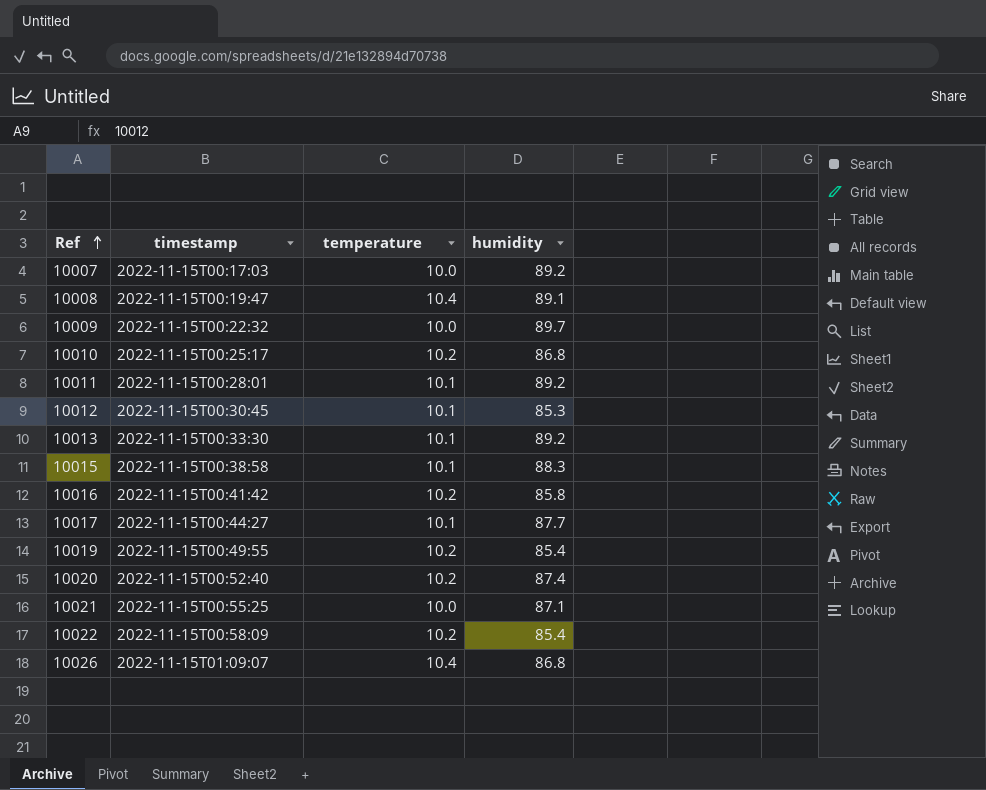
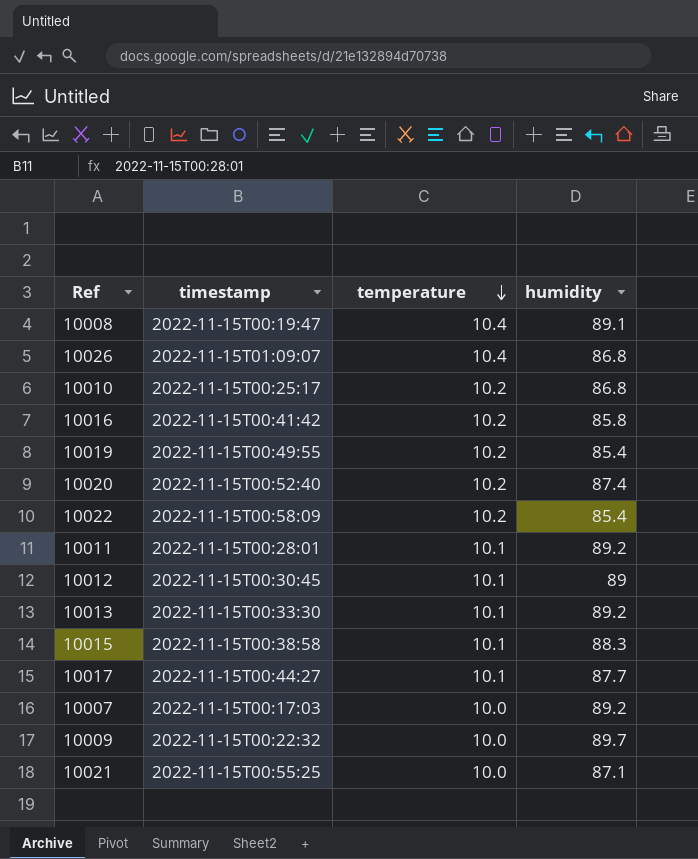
row order: Ref ascending -> temperature descending
10012 | humidity: 85.3 -> 89

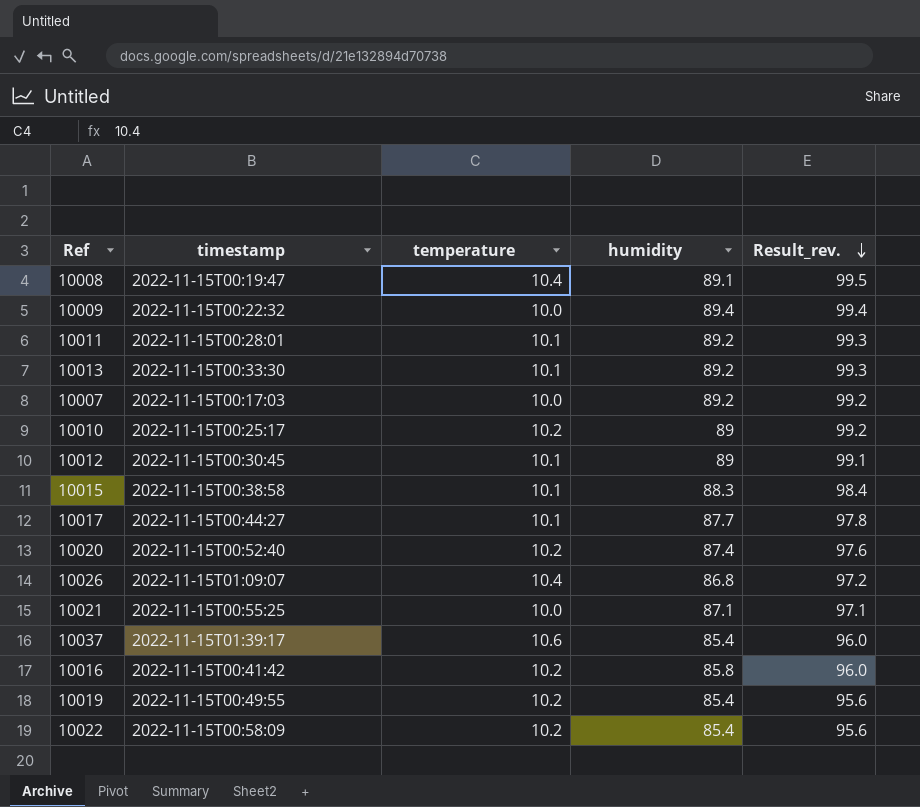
row order: temperature descending -> Result_rev. descending
column Result_rev. | formula: none -> [temperature] + [humidity]
10009 | humidity: 89.7 -> 89.4
10010 | humidity: 86.8 -> 89
row 10037: none -> 2022-11-15T01:39:17 | 10.6 | 85.4 | 96.0

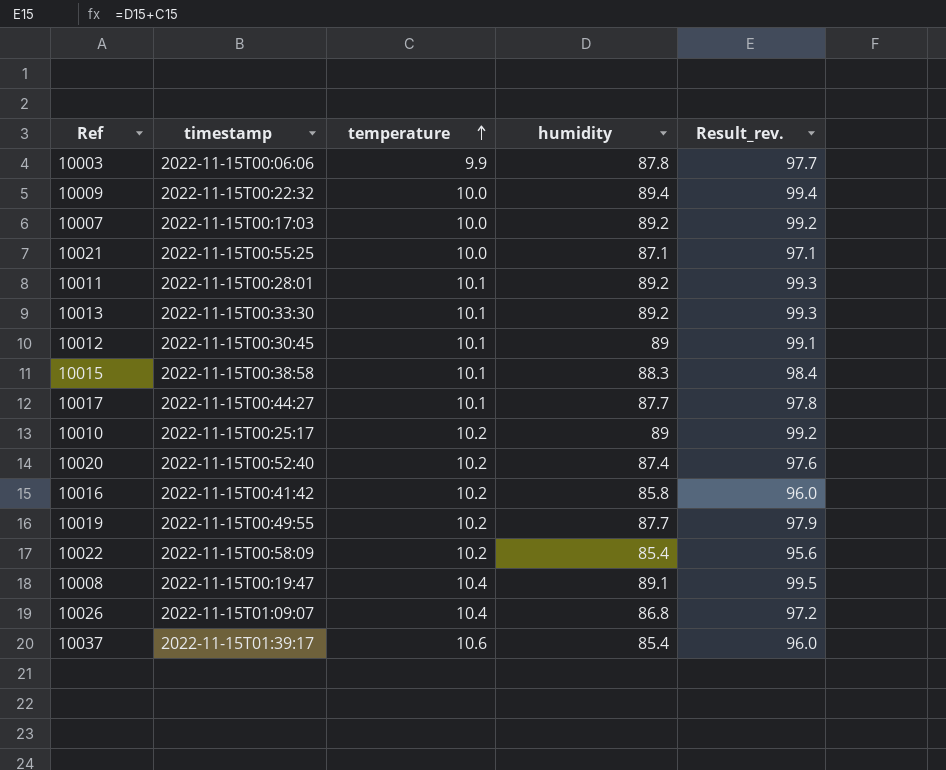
row order: Result_rev. descending -> temperature ascending
row 10003: none -> 2022-11-15T00:06:06 | 9.9 | 87.8 | 97.7
10019 | humidity: 85.4 -> 87.7
10019 | Result_rev.: 95.6 -> 97.9

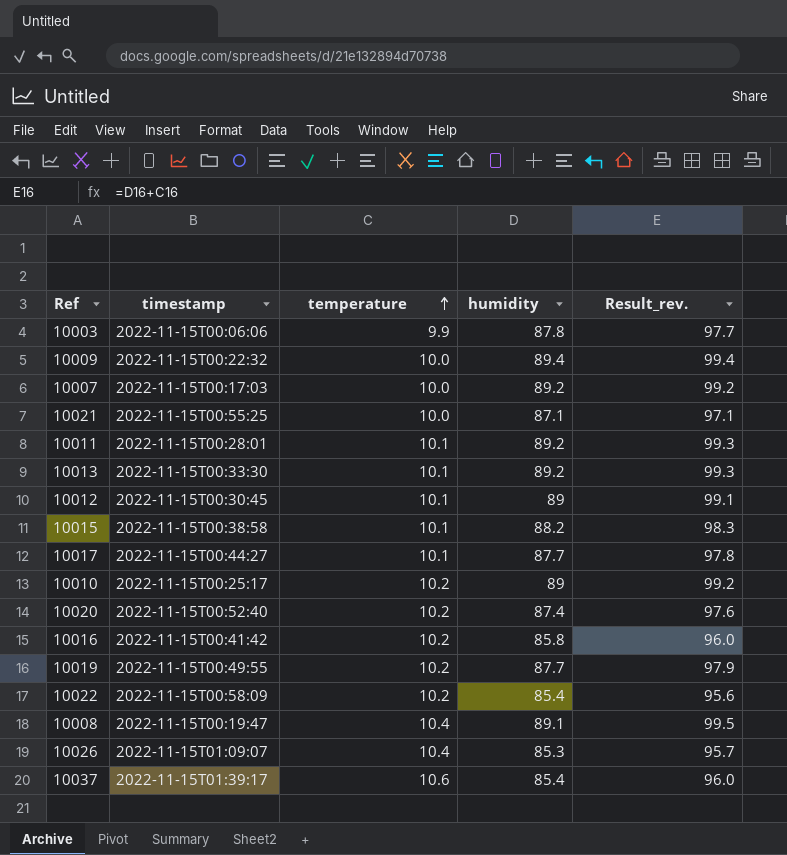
10015 | humidity: 88.3 -> 88.2
10015 | Result_rev.: 98.4 -> 98.3
10026 | humidity: 86.8 -> 85.3
10026 | Result_rev.: 97.2 -> 95.7

